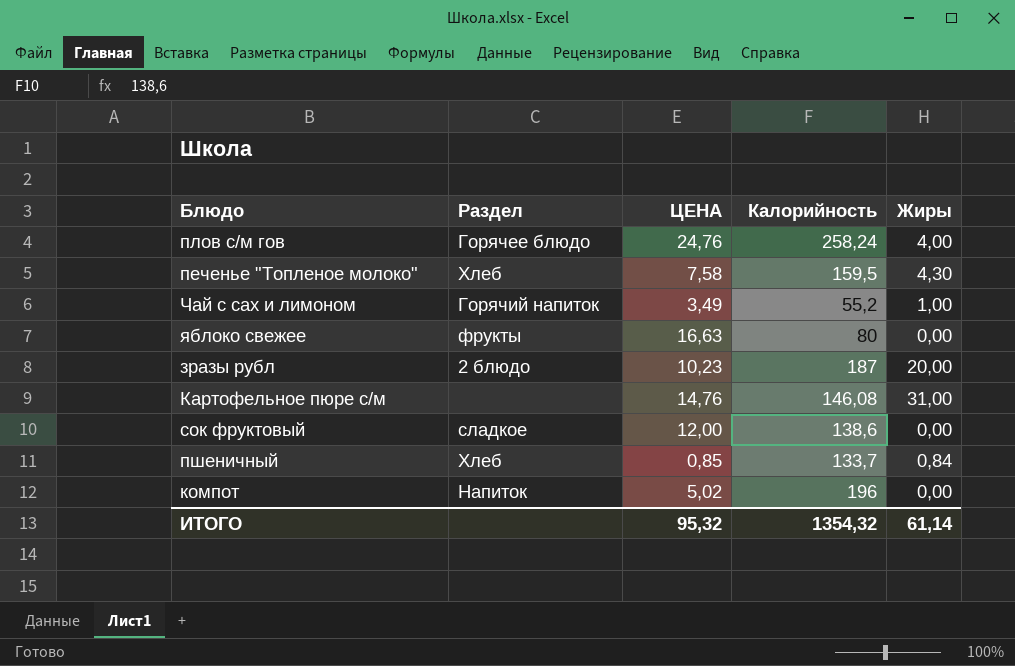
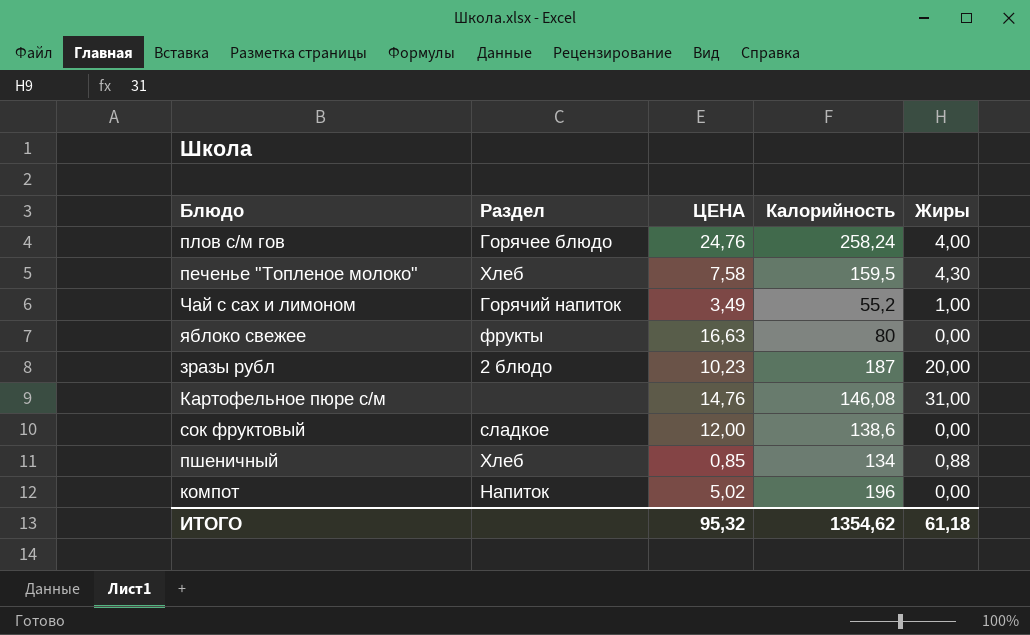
пшеничный | Калорийность: 133,7 -> 134
пшеничный | Жиры: 0,84 -> 0,88
ИТОГО | Калорийность: 1354,32 -> 1354,62
ИТОГО | Жиры: 61,14 -> 61,18

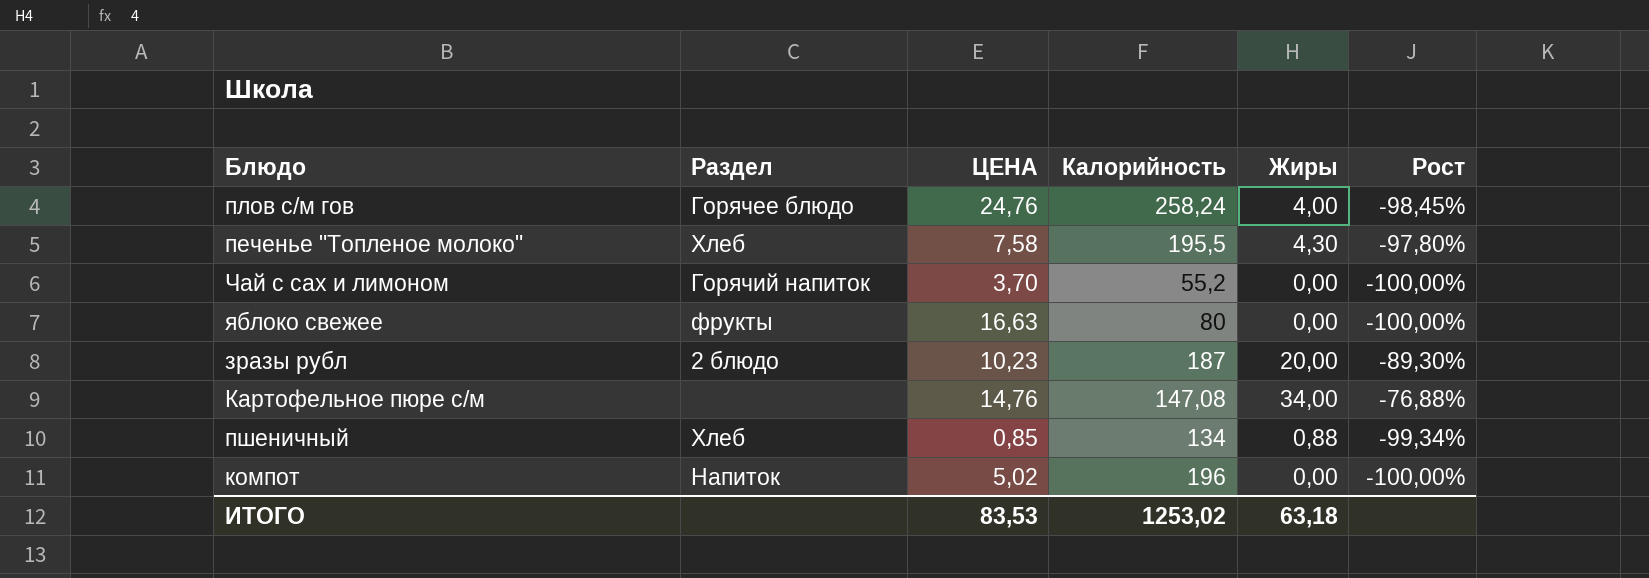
column Рост | formula: none -> ([Жиры] - [Калорийность]) / [Калорийность]
row сок фруктовый: сладкое | 12,00 | 138,6 | 0,00 -> none
печенье "Топленое молоко" | Калорийность: 159,5 -> 195,5
Чай с сах и лимоном | ЦЕНА: 3,49 -> 3,70
Чай с сах и лимоном | Жиры: 1,00 -> 0,00
Картофельное пюре с/м | Калорийность: 146,08 -> 147,08
Картофельное пюре с/м | Жиры: 31,00 -> 34,00
ИТОГО | ЦЕНА: 95,32 -> 83,53
ИТОГО | Калорийность: 1354,62 -> 1253,02
ИТОГО | Жиры: 61,18 -> 63,18

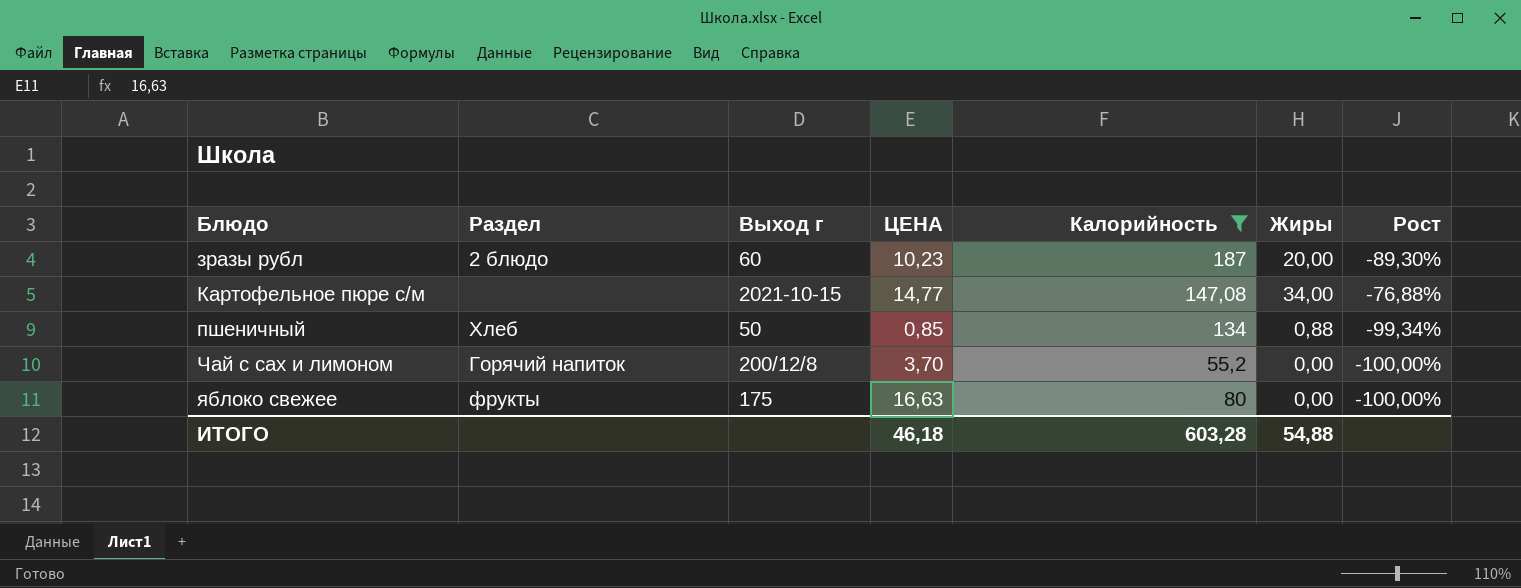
filter: none -> Калорийность <= 187
row order: none -> Блюдо ascending
column Выход г | position: none -> 3
Картофельное пюре с/м | ЦЕНА: 14,76 -> 14,77
ИТОГО | ЦЕНА: 83,53 -> 46,18
ИТОГО | Калорийность: 1253,02 -> 603,28
ИТОГО | Жиры: 63,18 -> 54,88

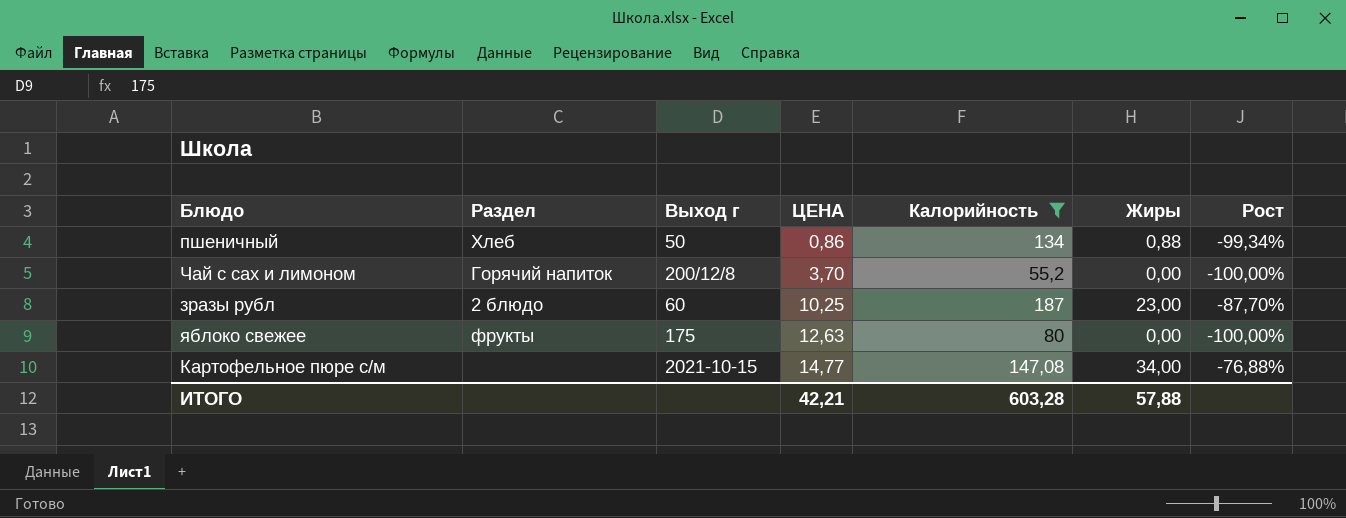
row order: Блюдо ascending -> ЦЕНА ascending
пшеничный | ЦЕНА: 0,85 -> 0,86
зразы рубл | ЦЕНА: 10,23 -> 10,25
зразы рубл | Жиры: 20,00 -> 23,00
зразы рубл | Рост: -89,30% -> -87,70%
яблоко свежее | ЦЕНА: 16,63 -> 12,63
ИТОГО | ЦЕНА: 46,18 -> 42,21
ИТОГО | Жиры: 54,88 -> 57,88

